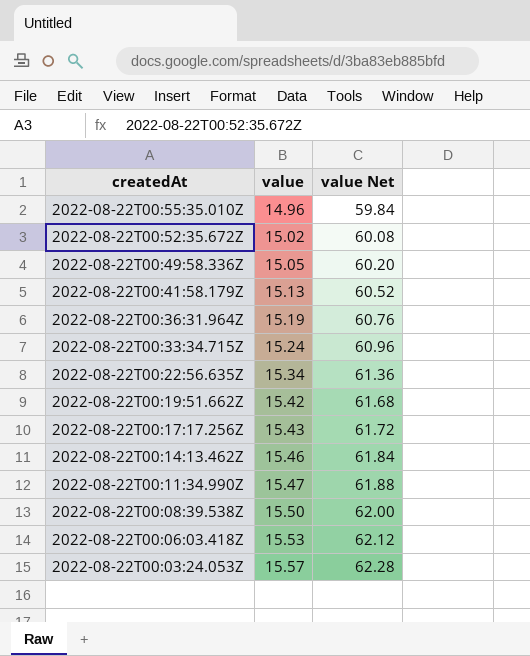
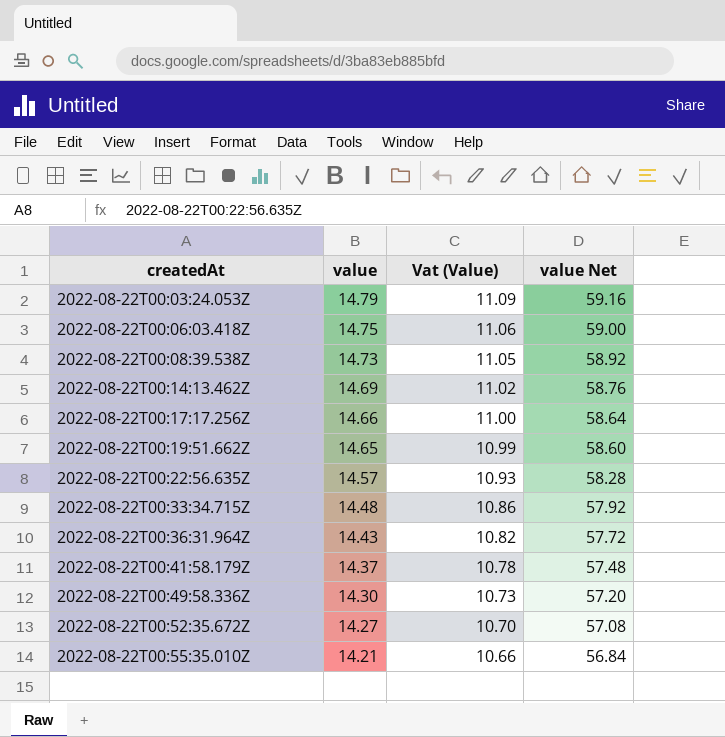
row order: createdAt descending -> createdAt ascending
column Vat (Value) | formula: none -> [value] * 0.75
row 2022-08-22T00:11:34.990Z: 15.47 | 61.88 -> none
2022-08-22T00:03:24.053Z | value: 15.57 -> 14.79
2022-08-22T00:03:24.053Z | value Net: 62.28 -> 59.16
2022-08-22T00:06:03.418Z | value: 15.53 -> 14.75
2022-08-22T00:06:03.418Z | value Net: 62.12 -> 59.00
2022-08-22T00:08:39.538Z | value: 15.50 -> 14.73
2022-08-22T00:08:39.538Z | value Net: 62.00 -> 58.92
2022-08-22T00:14:13.462Z | value: 15.46 -> 14.69
2022-08-22T00:14:13.462Z | value Net: 61.84 -> 58.76
2022-08-22T00:17:17.256Z | value: 15.43 -> 14.66
2022-08-22T00:17:17.256Z | value Net: 61.72 -> 58.64
2022-08-22T00:19:51.662Z | value: 15.42 -> 14.65
2022-08-22T00:19:51.662Z | value Net: 61.68 -> 58.60
2022-08-22T00:22:56.635Z | value: 15.34 -> 14.57
2022-08-22T00:22:56.635Z | value Net: 61.36 -> 58.28
2022-08-22T00:33:34.715Z | value: 15.24 -> 14.48
2022-08-22T00:33:34.715Z | value Net: 60.96 -> 57.92
2022-08-22T00:36:31.964Z | value: 15.19 -> 14.43
2022-08-22T00:36:31.964Z | value Net: 60.76 -> 57.72
2022-08-22T00:41:58.179Z | value: 15.13 -> 14.37
2022-08-22T00:41:58.179Z | value Net: 60.52 -> 57.48
2022-08-22T00:49:58.336Z | value: 15.05 -> 14.30
2022-08-22T00:49:58.336Z | value Net: 60.20 -> 57.20
2022-08-22T00:52:35.672Z | value: 15.02 -> 14.27
2022-08-22T00:52:35.672Z | value Net: 60.08 -> 57.08
2022-08-22T00:55:35.010Z | value: 14.96 -> 14.21
2022-08-22T00:55:35.010Z | value Net: 59.84 -> 56.84

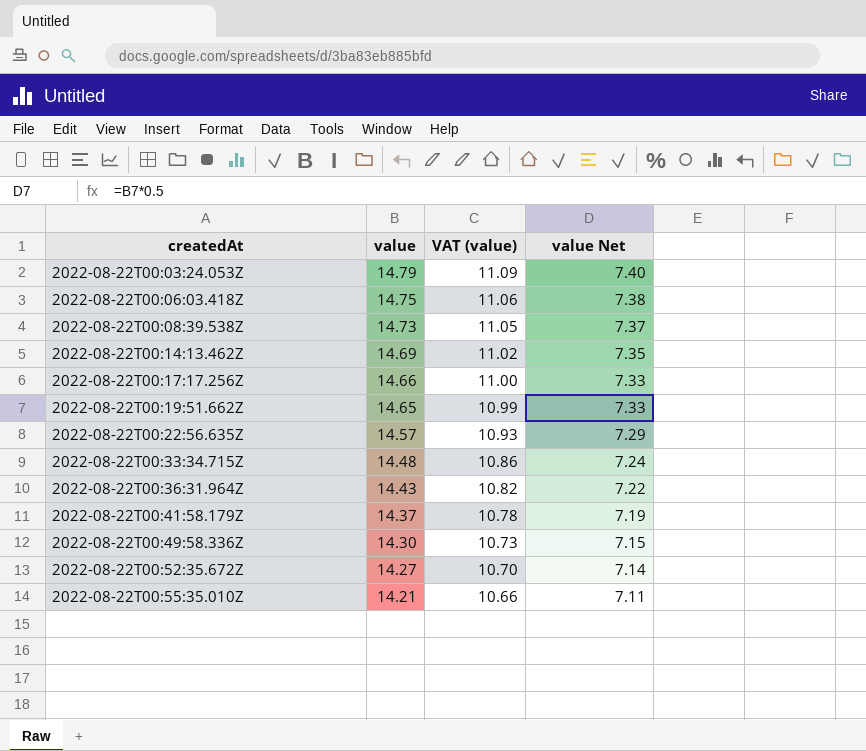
column name: Vat (Value) -> VAT (value)
column value Net | formula: [value] * 4 -> [value] * 0.5

